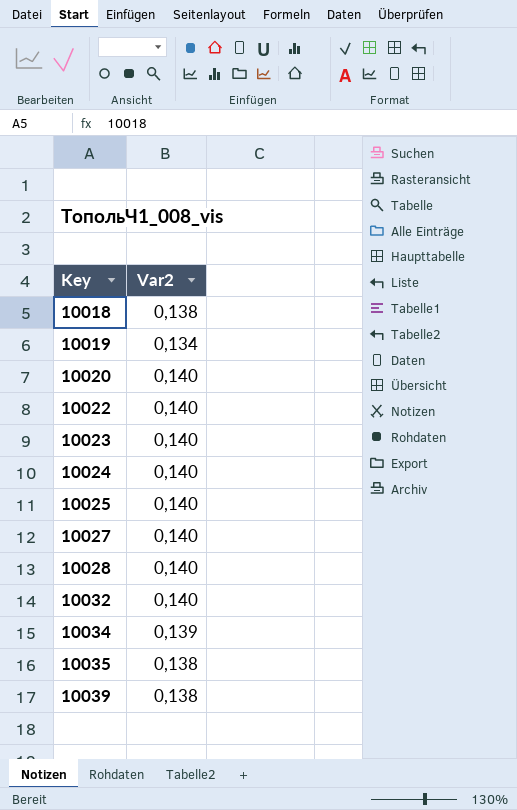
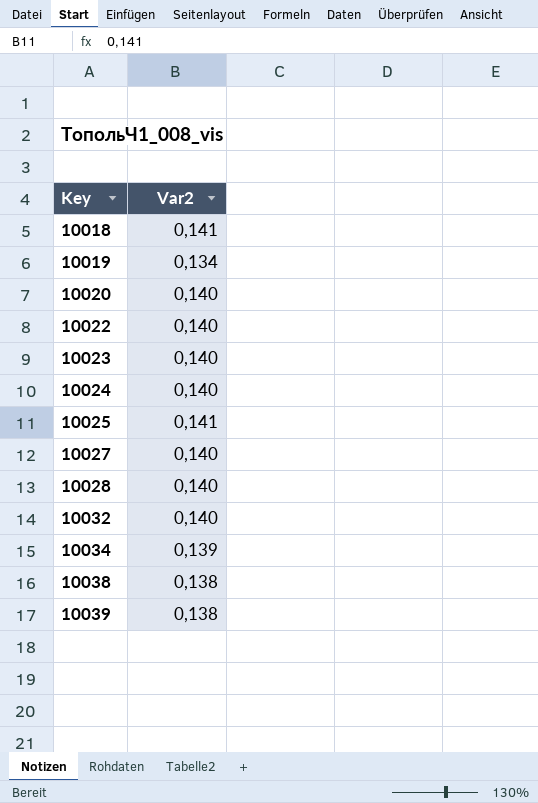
row 10035: 0,138 -> none
10018 | Var2: 0,138 -> 0,141
10025 | Var2: 0,140 -> 0,141
row 10038: none -> 0,138

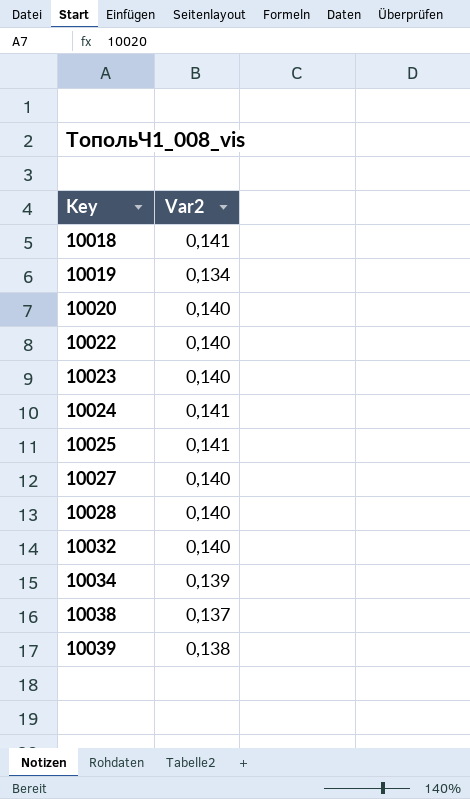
10024 | Var2: 0,140 -> 0,141
10038 | Var2: 0,138 -> 0,137

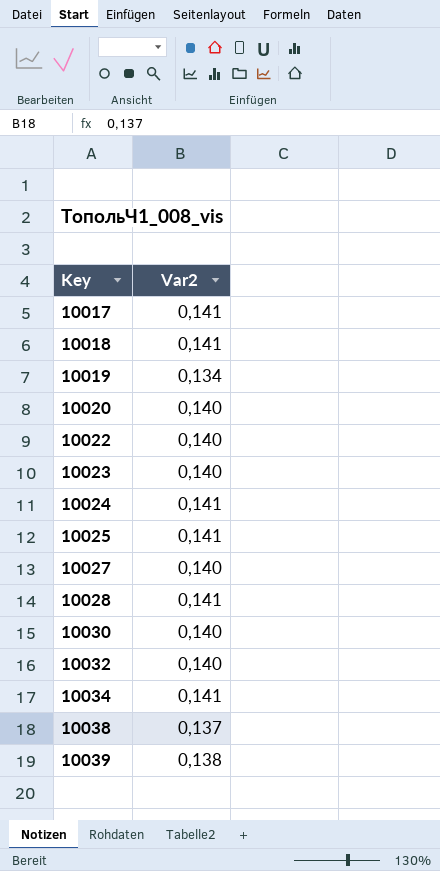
row 10017: none -> 0,141
10028 | Var2: 0,140 -> 0,141
row 10030: none -> 0,140
10034 | Var2: 0,139 -> 0,141

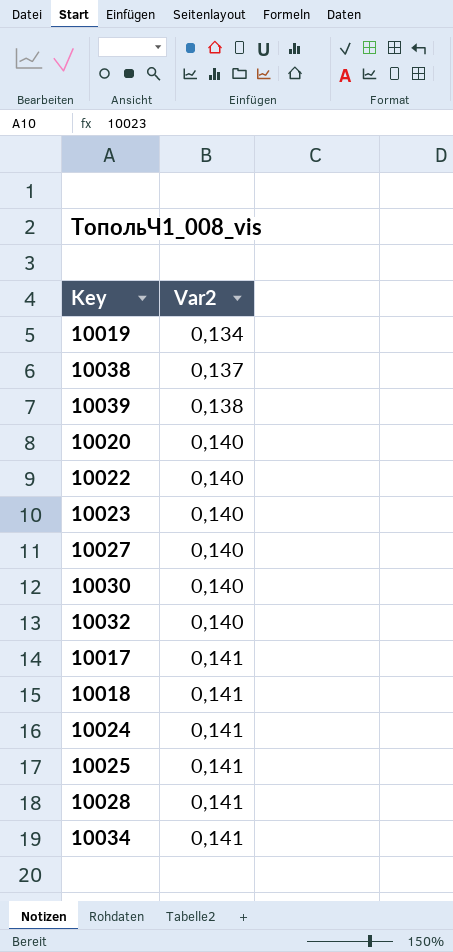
row order: Key ascending -> Var2 ascending

